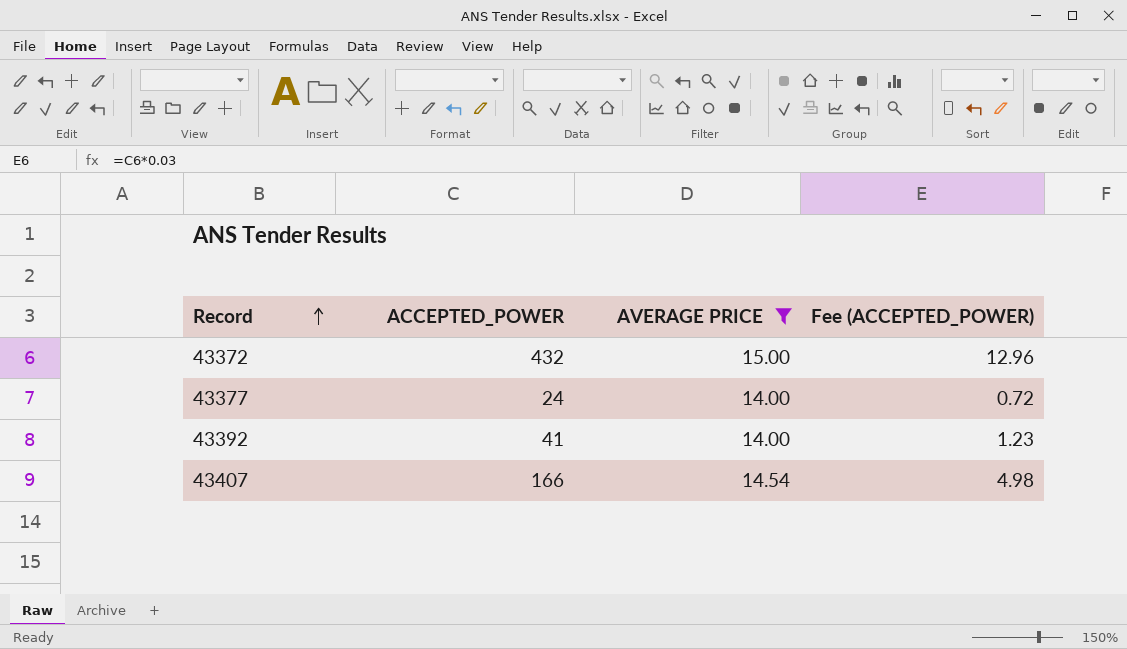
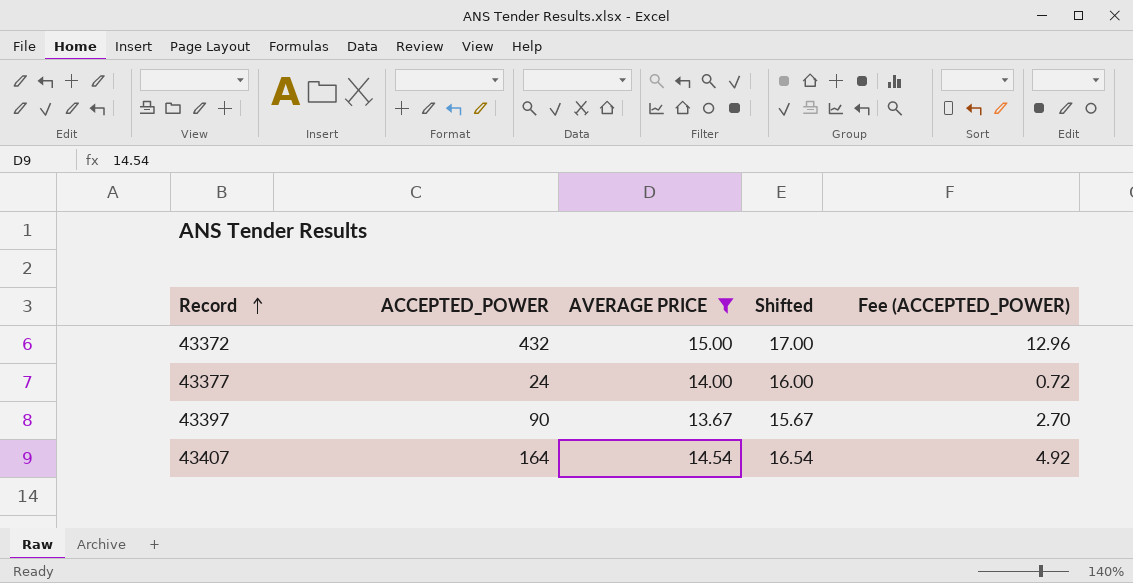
column Shifted | formula: none -> [AVERAGE PRICE] + 2
row 43392: 41 | 14.00 | 1.23 -> none
row 43397: none -> 90 | 13.67 | 15.67 | 2.70
43407 | ACCEPTED_POWER: 166 -> 164
43407 | Fee (ACCEPTED_POWER): 4.98 -> 4.92

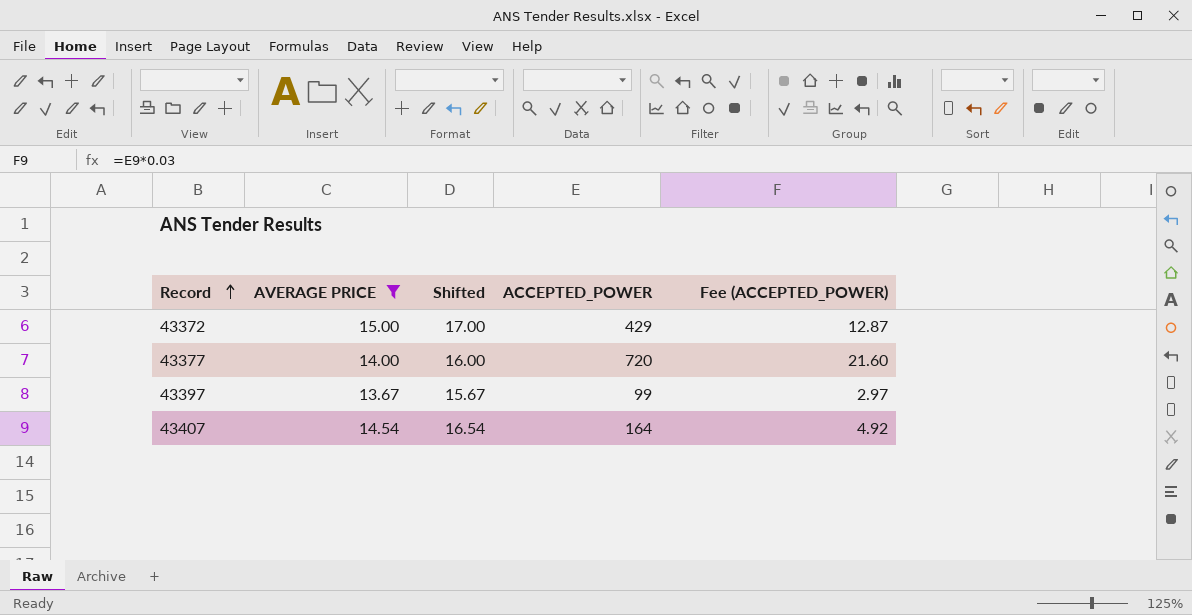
column ACCEPTED_POWER | position: 2 -> 4
43372 | ACCEPTED_POWER: 432 -> 429
43372 | Fee (ACCEPTED_POWER): 12.96 -> 12.87
43377 | ACCEPTED_POWER: 24 -> 720
43377 | Fee (ACCEPTED_POWER): 0.72 -> 21.60
43397 | ACCEPTED_POWER: 90 -> 99
43397 | Fee (ACCEPTED_POWER): 2.70 -> 2.97

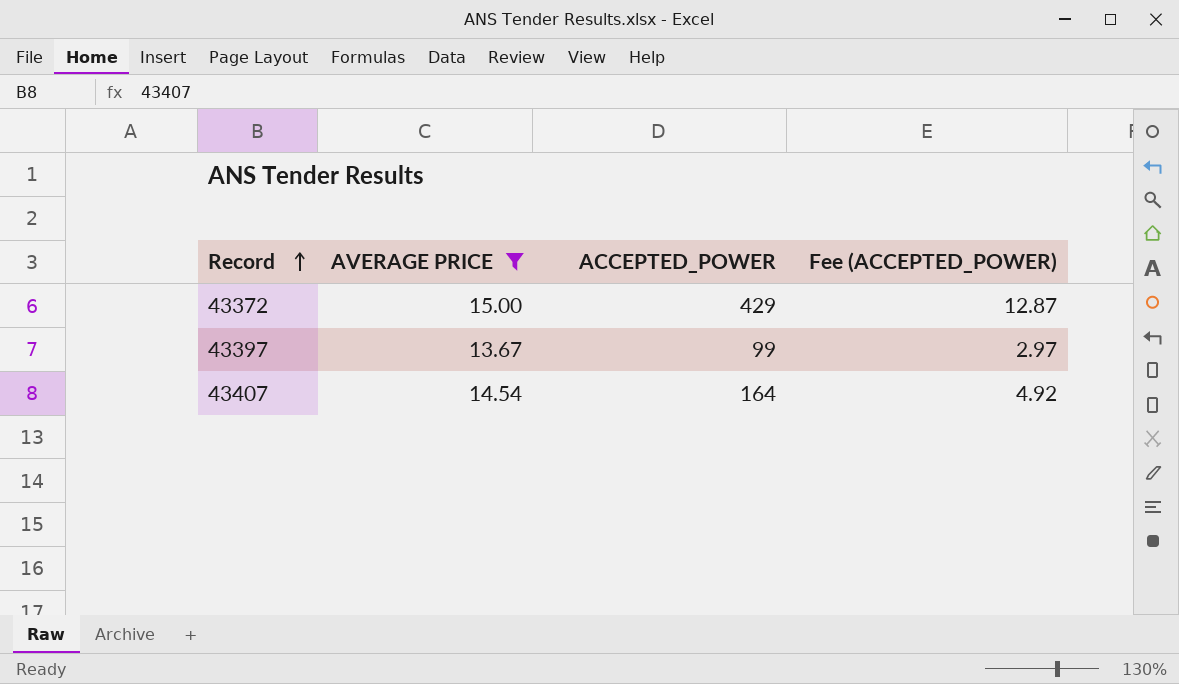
column Shifted | formula: [AVERAGE PRICE] + 2 -> none
row 43377: 14.00 | 16.00 | 720 | 21.60 -> none

